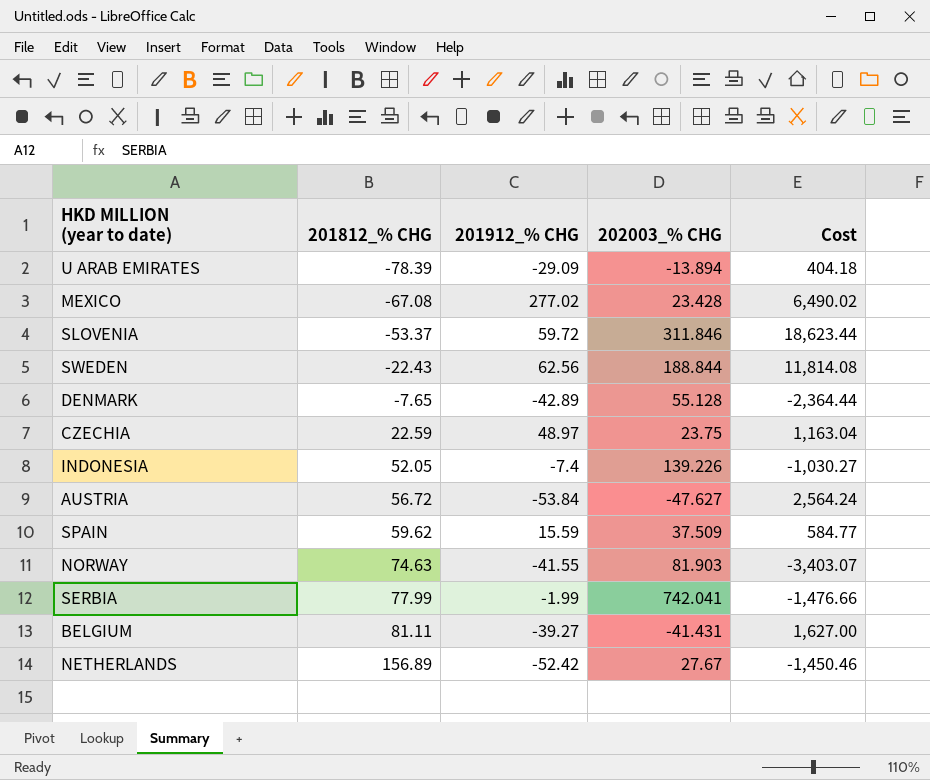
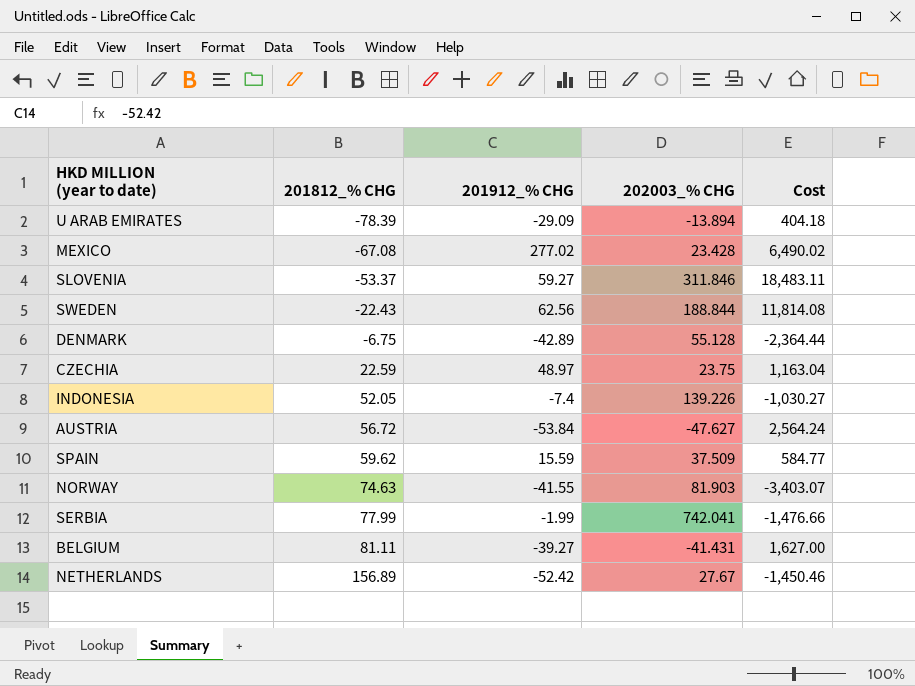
SLOVENIA | 201912_% CHG: 59.72 -> 59.27
SLOVENIA | Cost: 18,623.44 -> 18,483.11
DENMARK | 201812_% CHG: -7.65 -> -6.75

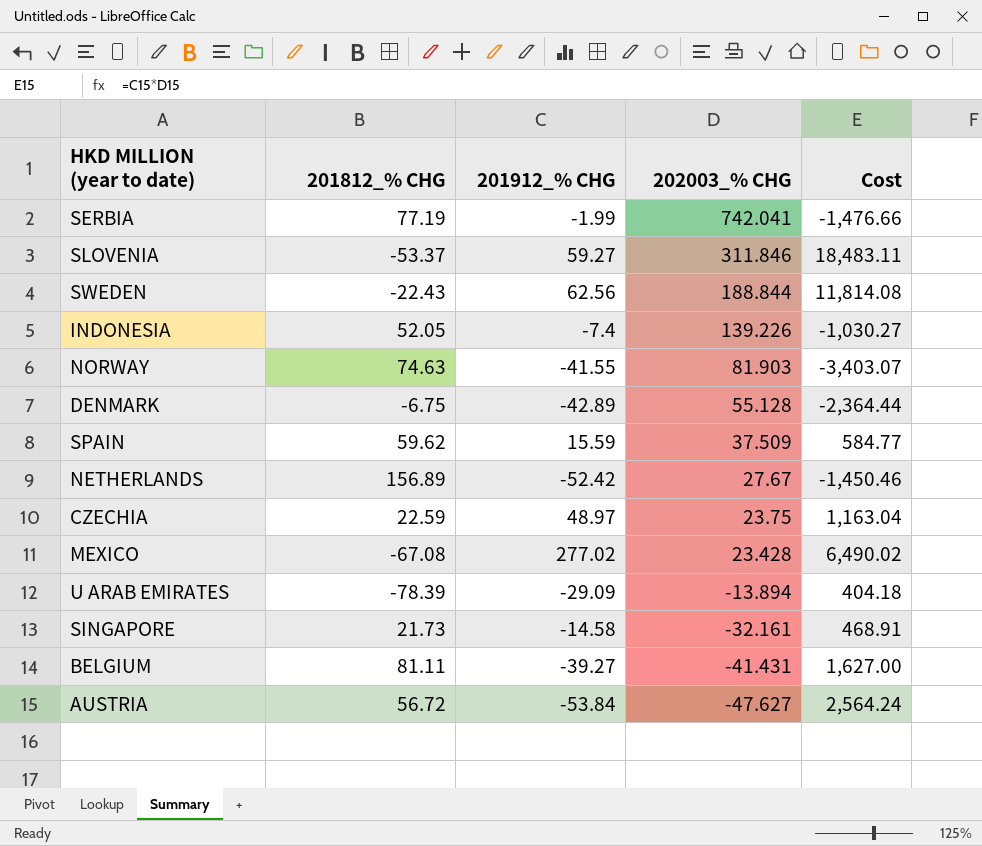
row order: 201812_% CHG ascending -> 202003_% CHG descending
SERBIA | 201812_% CHG: 77.99 -> 77.19
row SINGAPORE: none -> 21.73 | -14.58 | -32.161 | 468.91

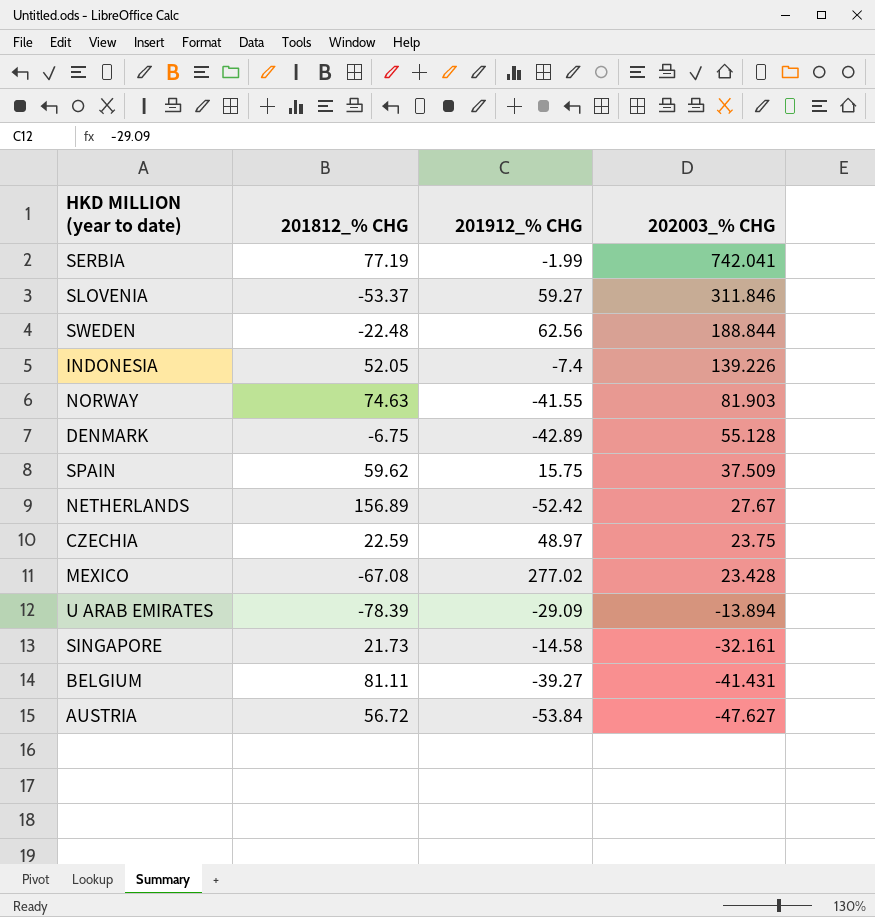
column Cost | formula: [201912_% CHG] * [202003_% CHG] -> none
SWEDEN | 201812_% CHG: -22.43 -> -22.48
SPAIN | 201912_% CHG: 15.59 -> 15.75

